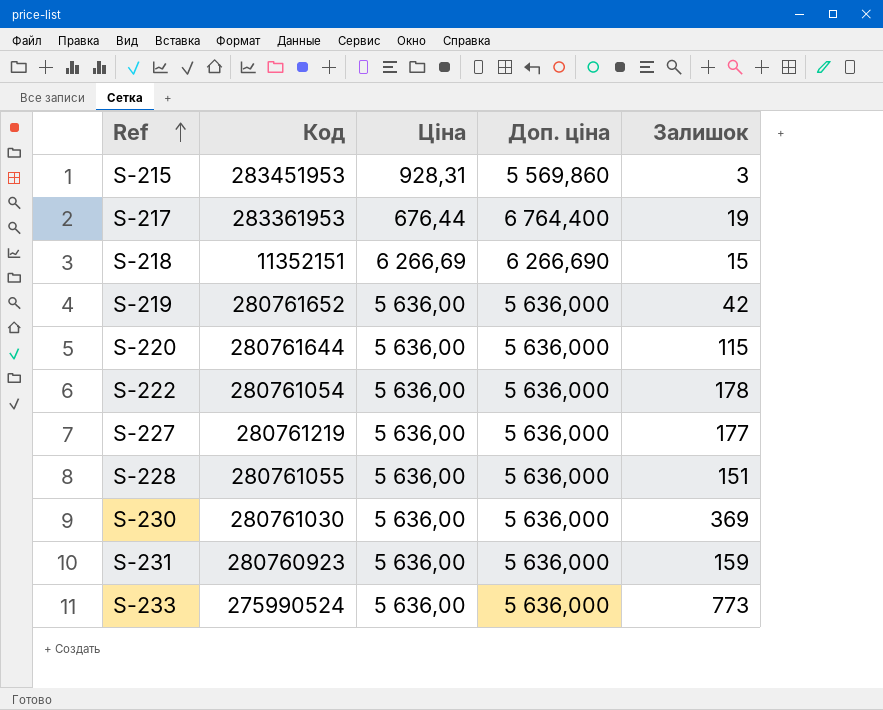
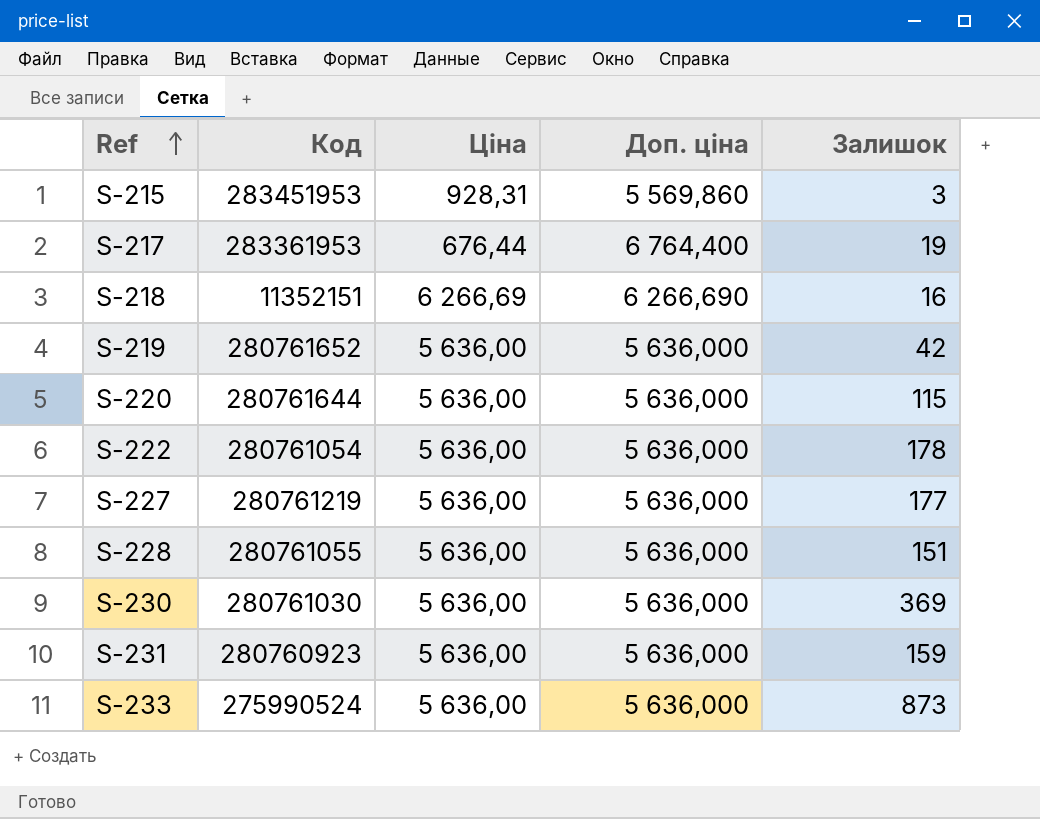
S-218 | Залишок: 15 -> 16
S-233 | Залишок: 773 -> 873

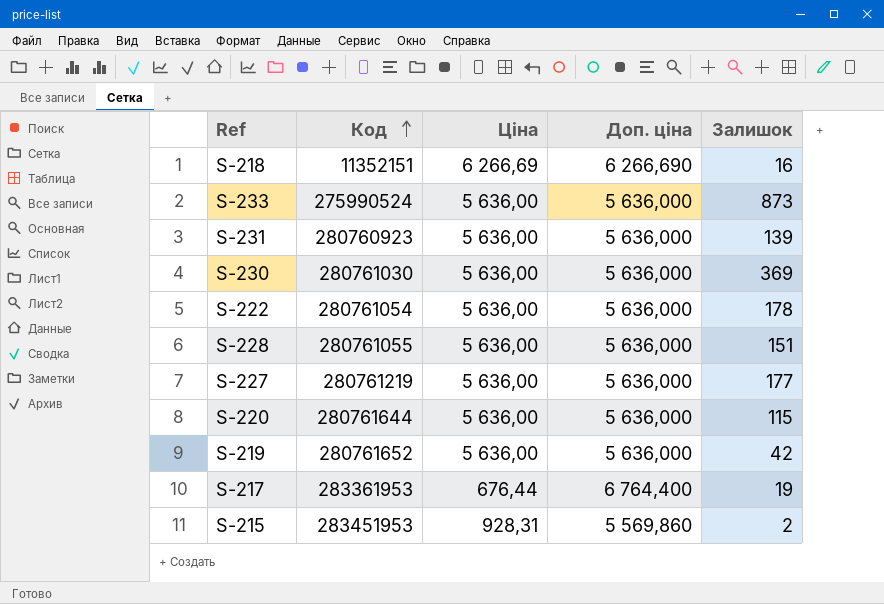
row order: Ref ascending -> Код ascending
S-231 | Залишок: 159 -> 139
S-215 | Залишок: 3 -> 2

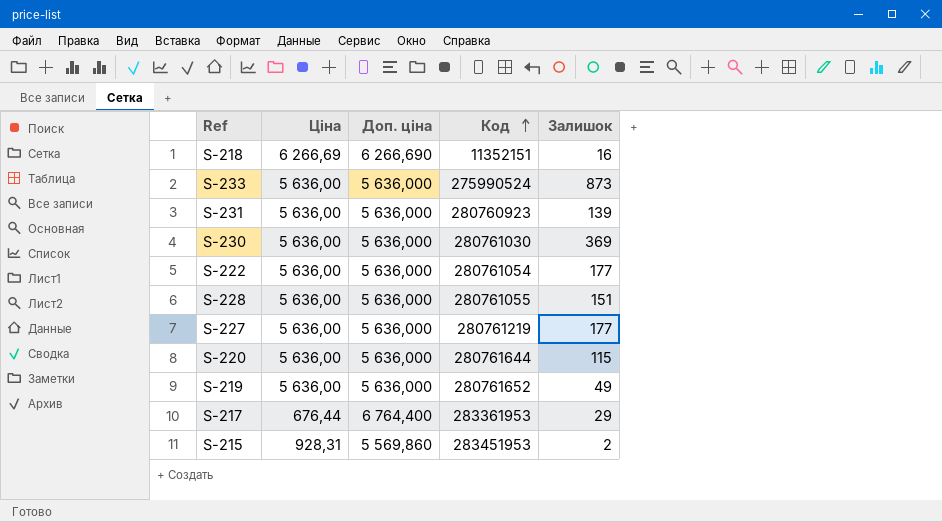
column Код | position: 2 -> 4
S-222 | Залишок: 178 -> 177
S-219 | Залишок: 42 -> 49
S-217 | Залишок: 19 -> 29

